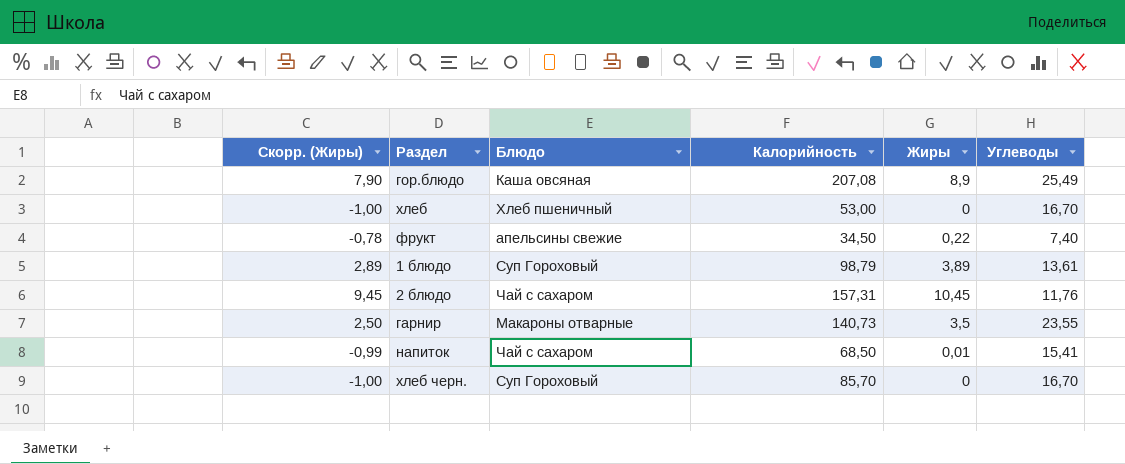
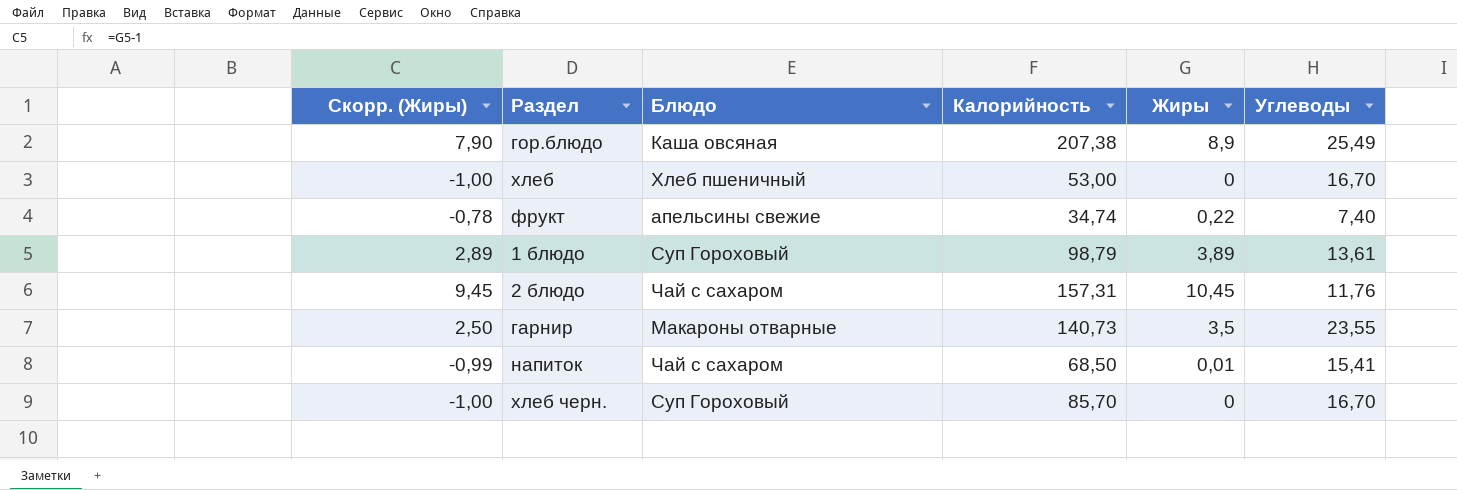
гор.блюдо | Калорийность: 207,08 -> 207,38
фрукт | Калорийность: 34,50 -> 34,74

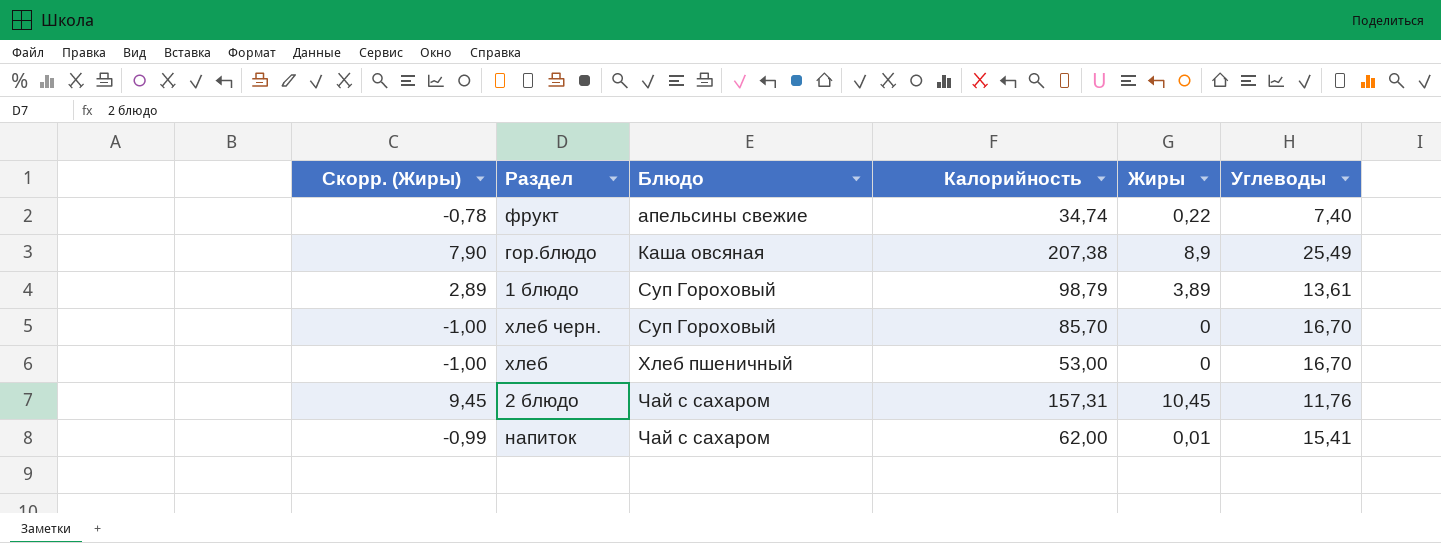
row order: none -> Блюдо ascending
row гарнир: 2,50 | Макароны отварные | 140,73 | 3,5 | 23,55 -> none
напиток | Калорийность: 68,50 -> 62,00

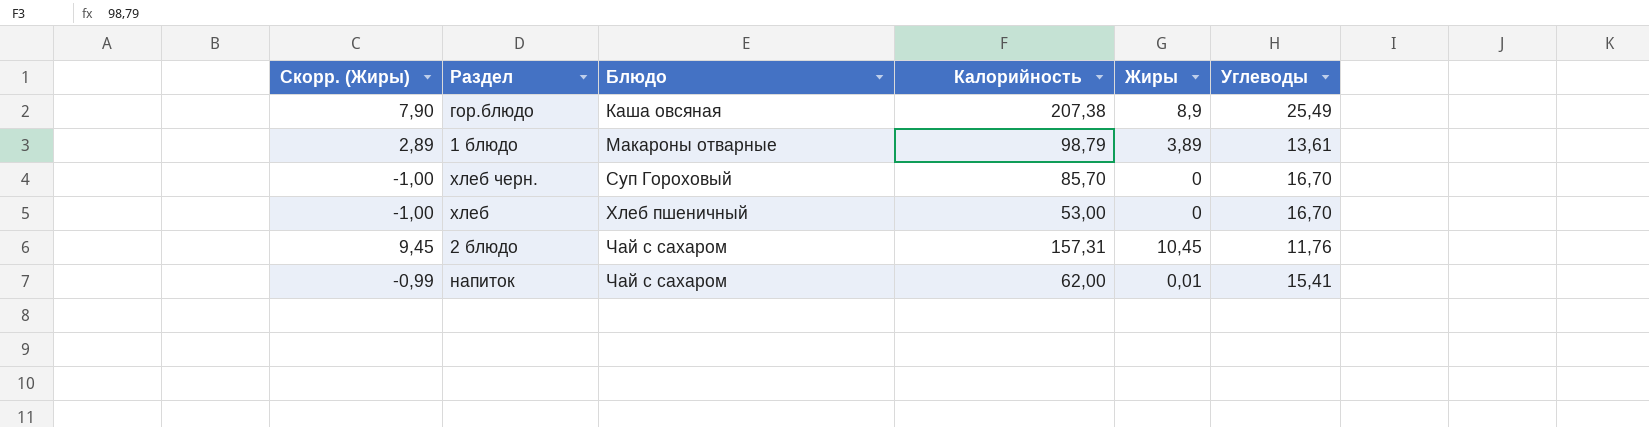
row фрукт: -0,78 | апельсины свежие | 34,74 | 0,22 | 7,40 -> none
1 блюдо | Блюдо: Суп Гороховый -> Макароны отварные

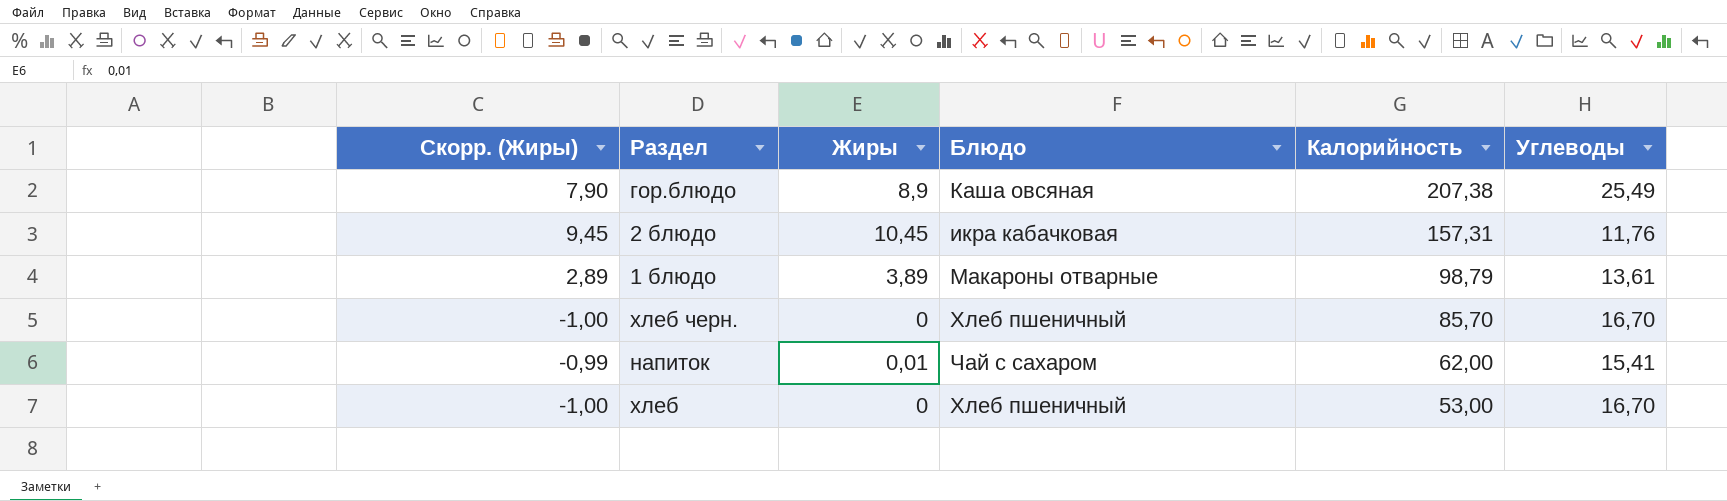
row order: Блюдо ascending -> Калорийность descending
column Жиры | position: 5 -> 3
2 блюдо | Блюдо: Чай с сахаром -> икра кабачковая
хлеб черн. | Блюдо: Суп Гороховый -> Хлеб пшеничный

